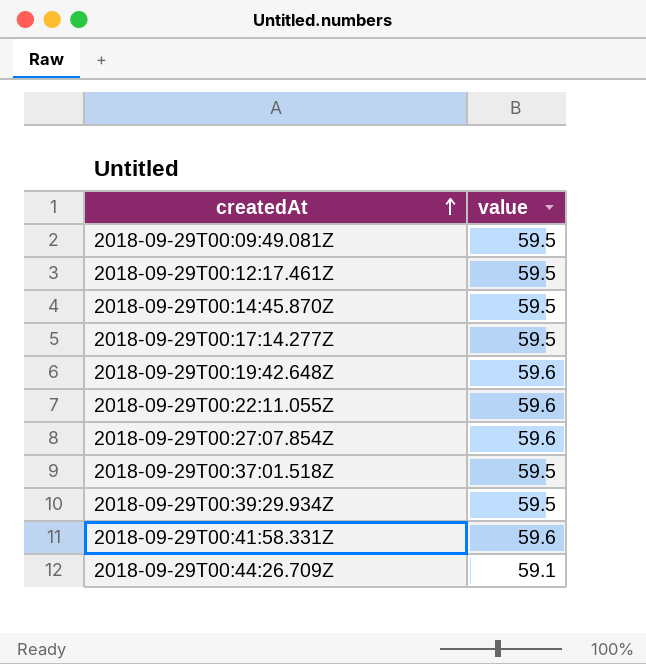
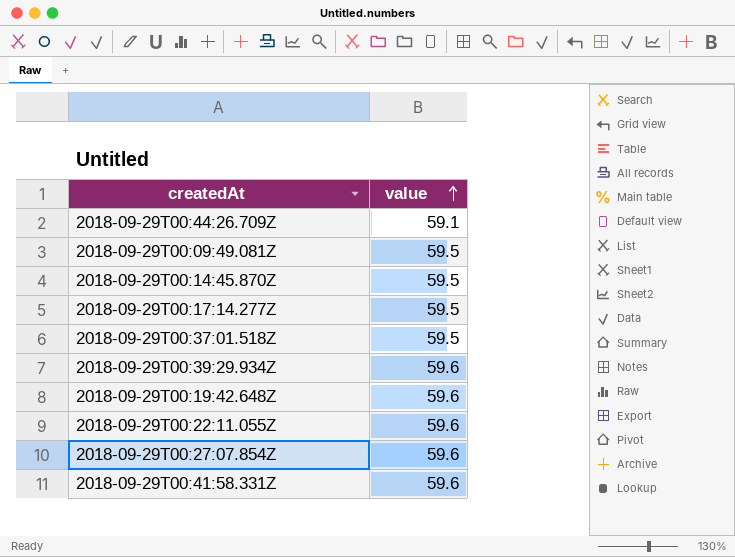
row order: createdAt ascending -> value ascending
row 2018-09-29T00:12:17.461Z: 59.5 -> none
2018-09-29T00:39:29.934Z | value: 59.5 -> 59.6

